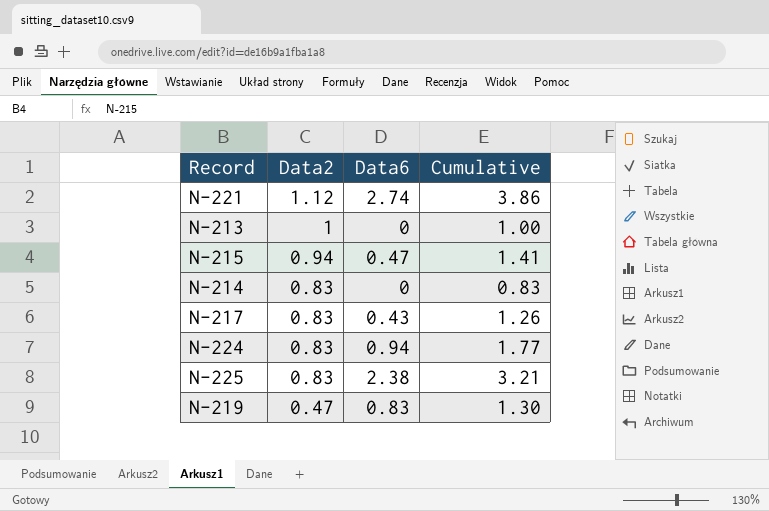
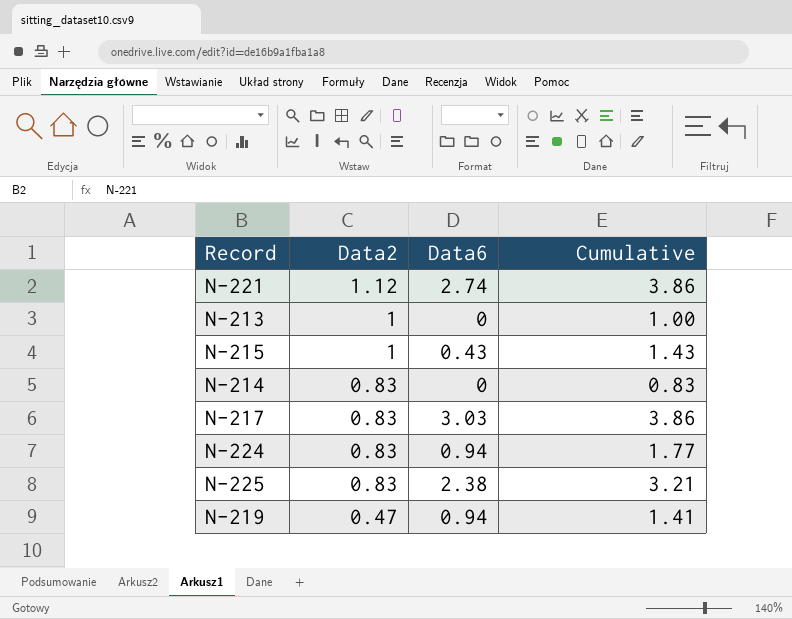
N-215 | Data2: 0.94 -> 1
N-215 | Data6: 0.47 -> 0.43
N-215 | Cumulative: 1.41 -> 1.43
N-217 | Data6: 0.43 -> 3.03
N-217 | Cumulative: 1.26 -> 3.86
N-219 | Data6: 0.83 -> 0.94
N-219 | Cumulative: 1.30 -> 1.41

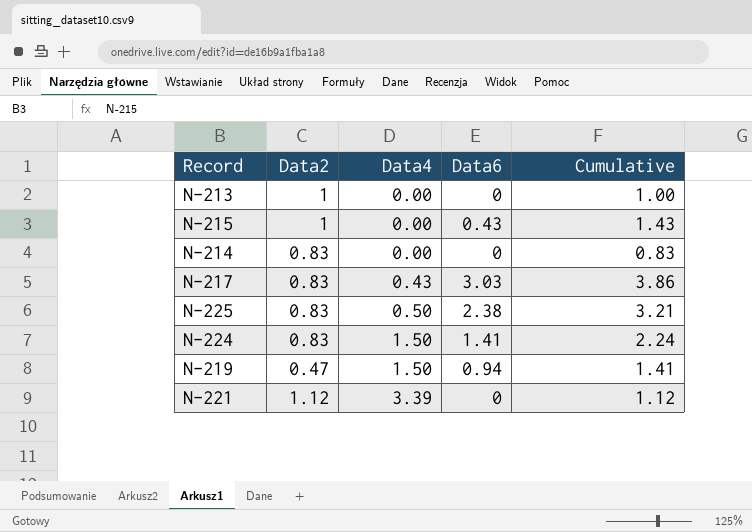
row order: Data2 descending -> Data4 ascending
column Data4 | position: none -> 3
N-224 | Data6: 0.94 -> 1.41
N-224 | Cumulative: 1.77 -> 2.24
N-221 | Data6: 2.74 -> 0
N-221 | Cumulative: 3.86 -> 1.12

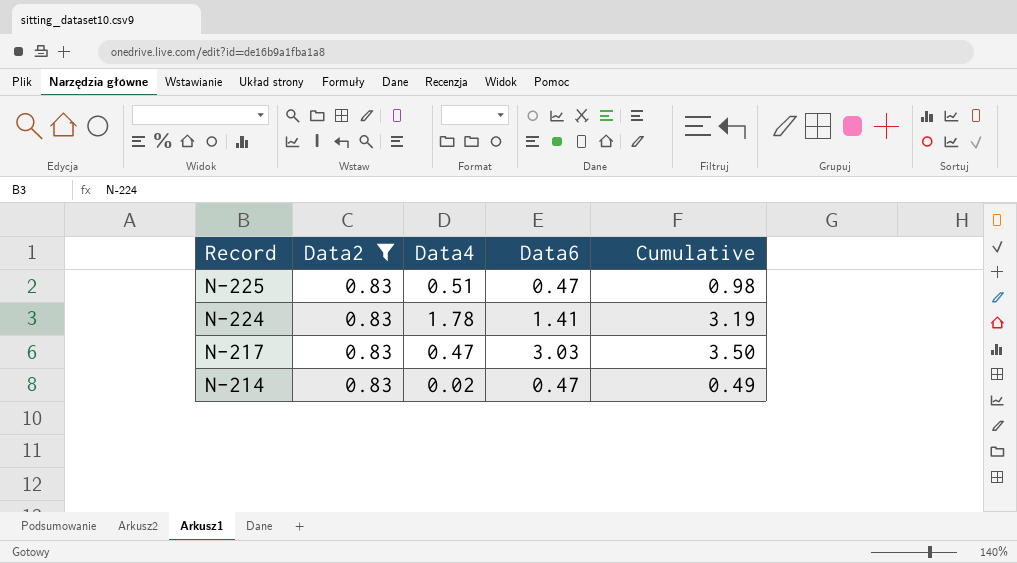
filter: none -> Data2 = 0.83
row order: Data4 ascending -> Record descending
column Cumulative | formula: [Data2] + [Data6] -> [Data4] + [Data6]
N-225 | Data4: 0.50 -> 0.51
N-225 | Data6: 2.38 -> 0.47
N-224 | Data4: 1.50 -> 1.78
N-217 | Data4: 0.43 -> 0.47
N-214 | Data4: 0.00 -> 0.02
N-214 | Data6: 0 -> 0.47

